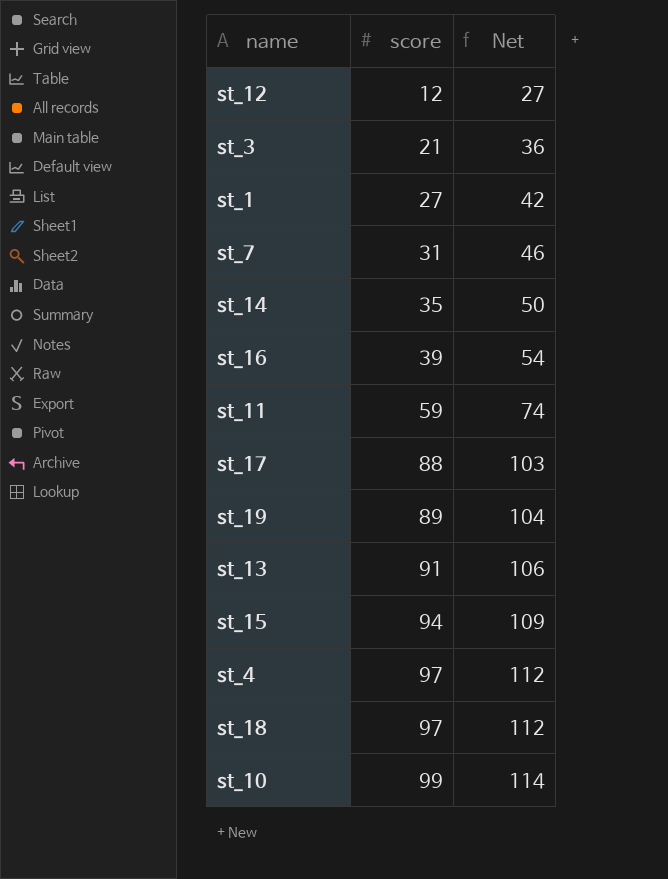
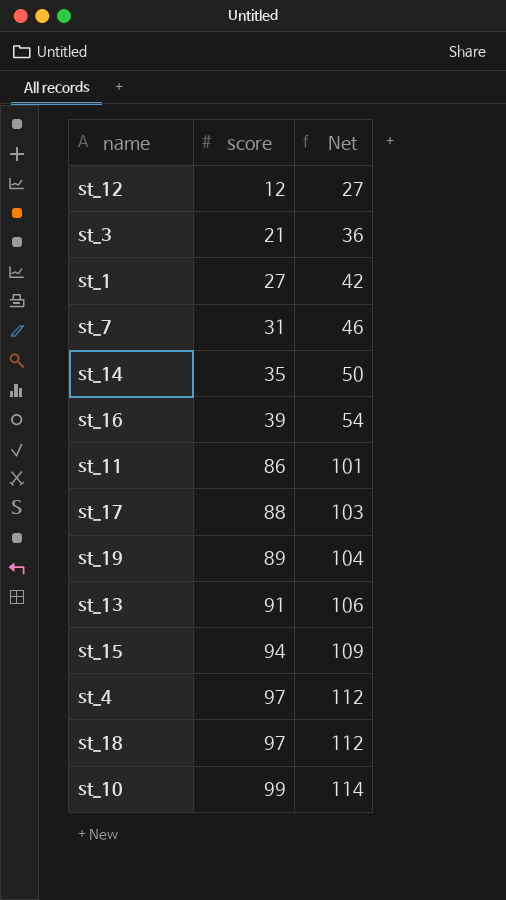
st_11 | score: 59 -> 86
st_11 | Net: 74 -> 101

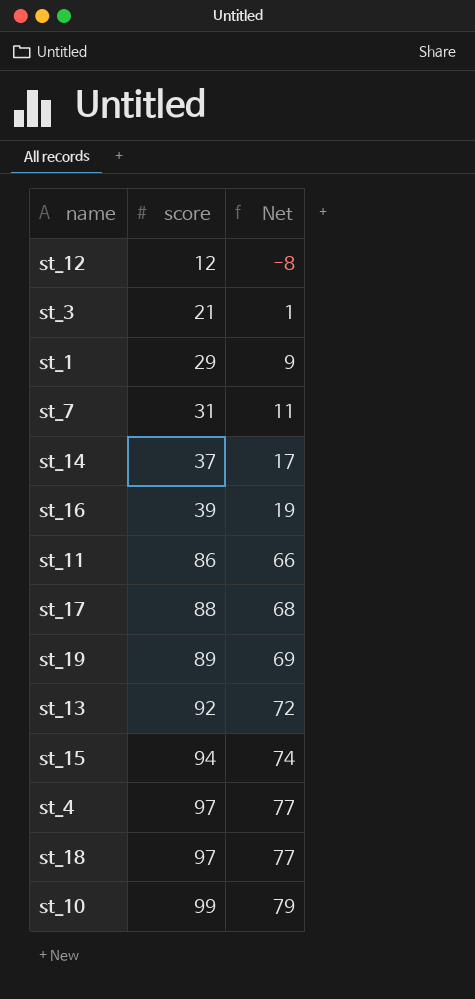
column Net | formula: [score] + 15 -> [score] - 20
st_1 | score: 27 -> 29
st_14 | score: 35 -> 37
st_13 | score: 91 -> 92

